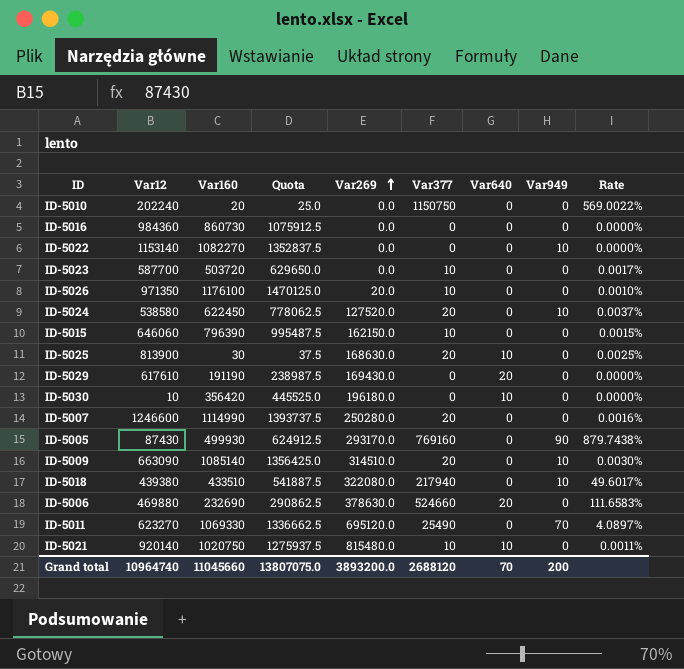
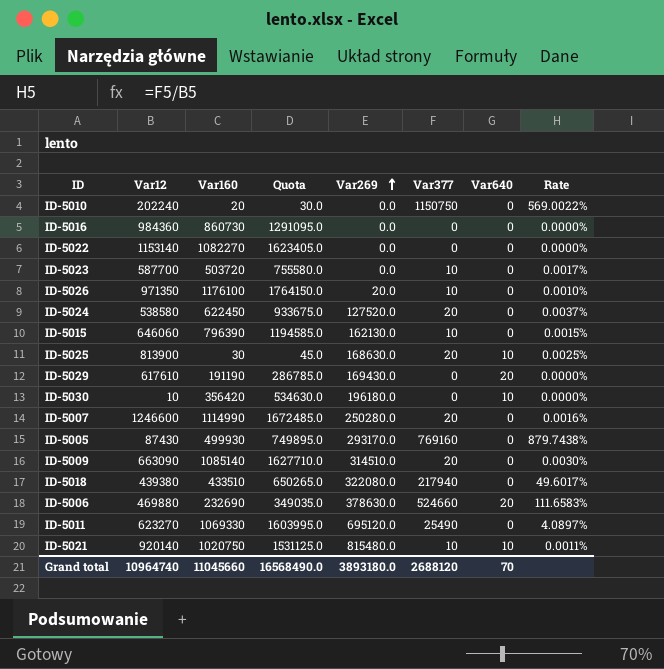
column Var949 | position: 8 -> none
column Quota | formula: [Var160] * 1.25 -> [Var160] * 1.5
ID-5015 | Var269: 162150.0 -> 162130.0
Grand total | Quota: 13807075.0 -> 16568490.0
Grand total | Var269: 3893200.0 -> 3893180.0

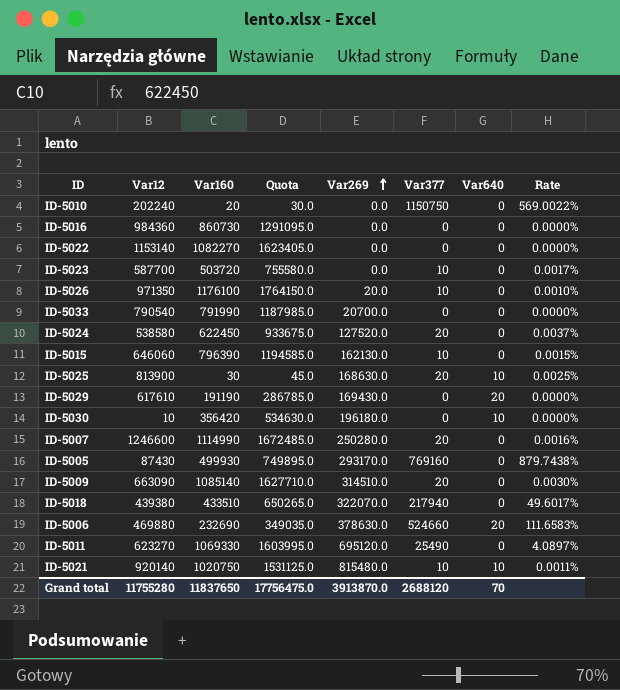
row ID-5033: none -> 790540 | 791990 | 1187985.0 | 20700.0 | 0 | 0 | 0.0000%
ID-5018 | Var269: 322080.0 -> 322070.0
Grand total | Var12: 10964740 -> 11755280
Grand total | Var160: 11045660 -> 11837650
Grand total | Quota: 16568490.0 -> 17756475.0
Grand total | Var269: 3893180.0 -> 3913870.0

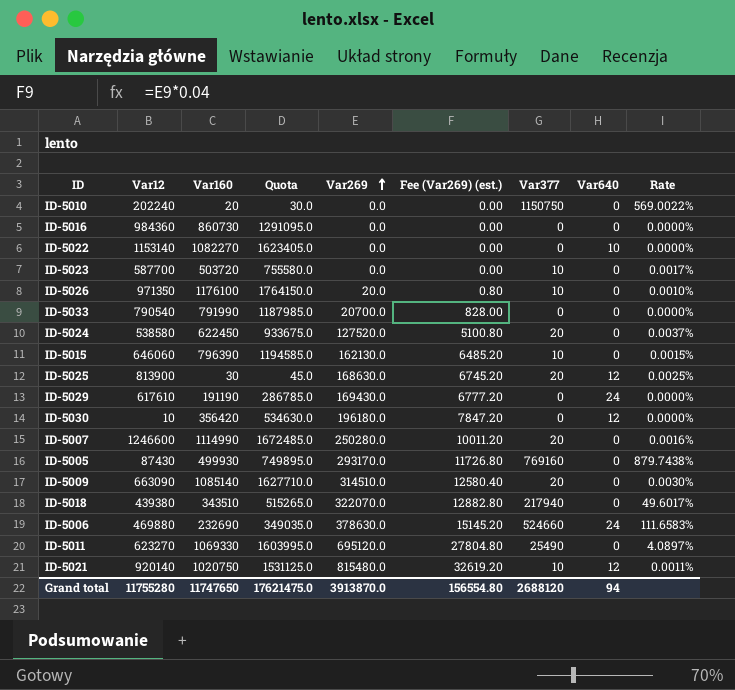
column Fee (Var269) (est.) | formula: none -> [Var269] * 0.04
ID-5022 | Var640: 0 -> 10
ID-5025 | Var640: 10 -> 12
ID-5029 | Var640: 20 -> 24
ID-5030 | Var640: 10 -> 12
ID-5018 | Var160: 433510 -> 343510
ID-5018 | Quota: 650265.0 -> 515265.0
ID-5006 | Var640: 20 -> 24
ID-5021 | Var640: 10 -> 12
Grand total | Var160: 11837650 -> 11747650
Grand total | Quota: 17756475.0 -> 17621475.0
Grand total | Var640: 70 -> 94

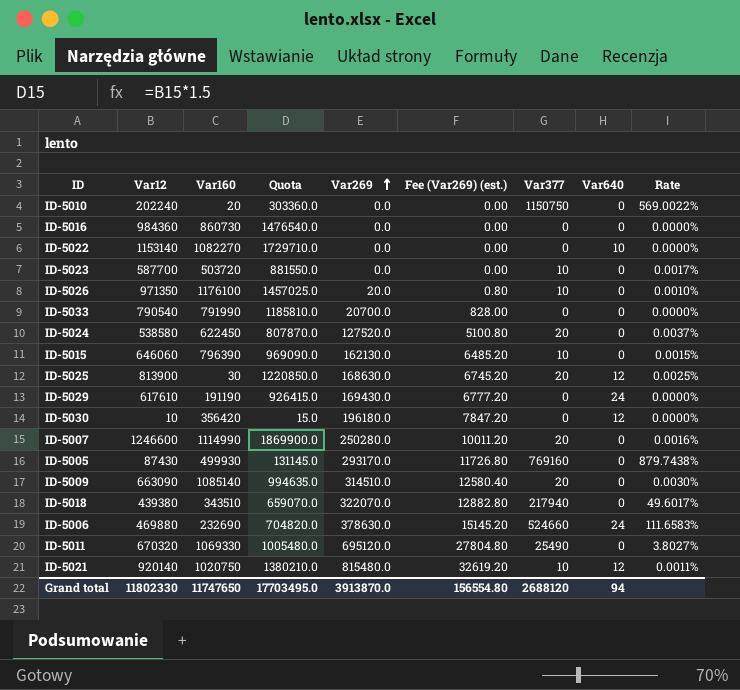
column Quota | formula: [Var160] * 1.5 -> [Var12] * 1.5
ID-5011 | Var12: 623270 -> 670320
ID-5011 | Rate: 4.0897% -> 3.8027%
Grand total | Var12: 11755280 -> 11802330
Grand total | Quota: 17621475.0 -> 17703495.0

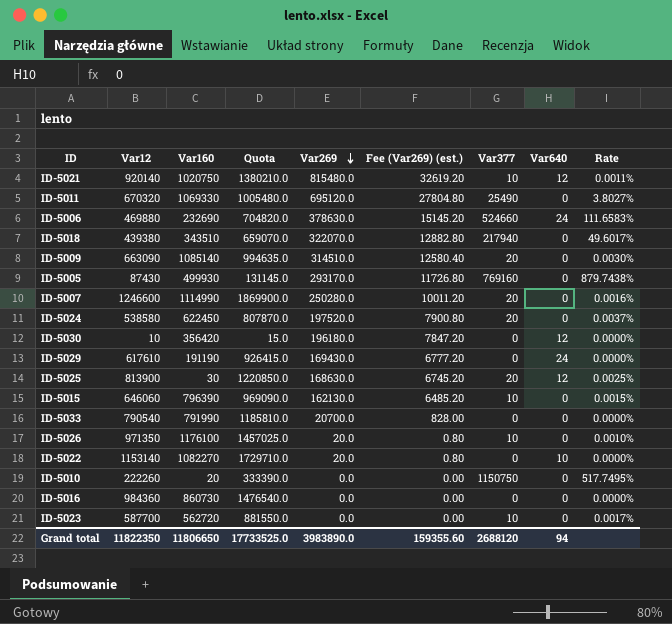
row order: Var269 ascending -> Var269 descending
ID-5024 | Var269: 127520.0 -> 197520.0
ID-5024 | Fee (Var269) (est.): 5100.80 -> 7900.80
ID-5022 | Var269: 0.0 -> 20.0
ID-5022 | Fee (Var269) (est.): 0.00 -> 0.80
ID-5010 | Var12: 202240 -> 222260
ID-5010 | Quota: 303360.0 -> 333390.0
ID-5010 | Rate: 569.0022% -> 517.7495%
ID-5023 | Var160: 503720 -> 562720
Grand total | Var12: 11802330 -> 11822350
Grand total | Var160: 11747650 -> 11806650
Grand total | Quota: 17703495.0 -> 17733525.0
Grand total | Var269: 3913870.0 -> 3983890.0
Grand total | Fee (Var269) (est.): 156554.80 -> 159355.60

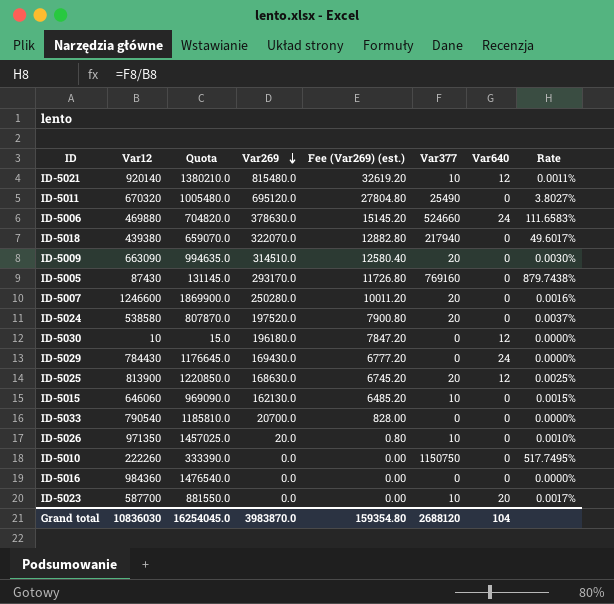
column Var160 | position: 3 -> none
row ID-5022: 1153140 | 1082270 | 1729710.0 | 20.0 | 0.80 | 0 | 10 | 0.0000% -> none
ID-5029 | Var12: 617610 -> 784430
ID-5029 | Quota: 926415.0 -> 1176645.0
ID-5023 | Var640: 0 -> 20
Grand total | Var12: 11822350 -> 10836030
Grand total | Quota: 17733525.0 -> 16254045.0
Grand total | Var269: 3983890.0 -> 3983870.0
Grand total | Fee (Var269) (est.): 159355.60 -> 159354.80
Grand total | Var640: 94 -> 104

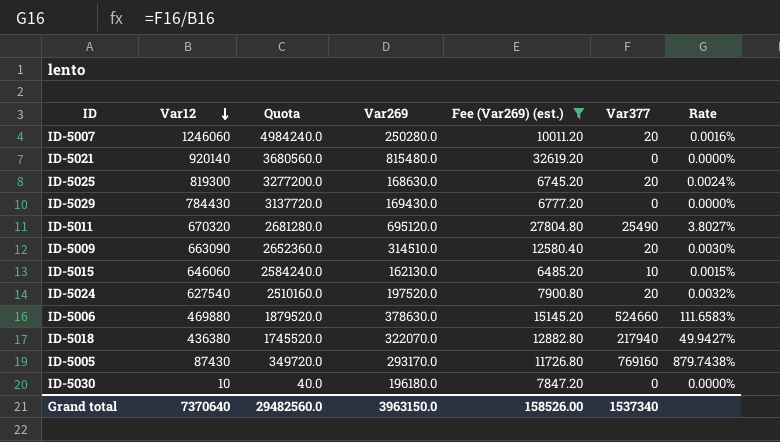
filter: none -> Fee (Var269) (est.) >= 6485.20
row order: Var269 descending -> Var12 descending
column Var640 | position: 7 -> none
column Quota | formula: [Var12] * 1.5 -> [Var12] * 4
ID-5007 | Var12: 1246600 -> 1246060
ID-5021 | Var377: 10 -> 0
ID-5021 | Rate: 0.0011% -> 0.0000%
ID-5025 | Var12: 813900 -> 819300
ID-5025 | Rate: 0.0025% -> 0.0024%
ID-5024 | Var12: 538580 -> 627540
ID-5024 | Rate: 0.0037% -> 0.0032%
ID-5018 | Var12: 439380 -> 436380
ID-5018 | Rate: 49.6017% -> 49.9427%
Grand total | Var12: 10836030 -> 7370640
Grand total | Quota: 16254045.0 -> 29482560.0
Grand total | Var269: 3983870.0 -> 3963150.0
Grand total | Fee (Var269) (est.): 159354.80 -> 158526.00
Grand total | Var377: 2688120 -> 1537340

